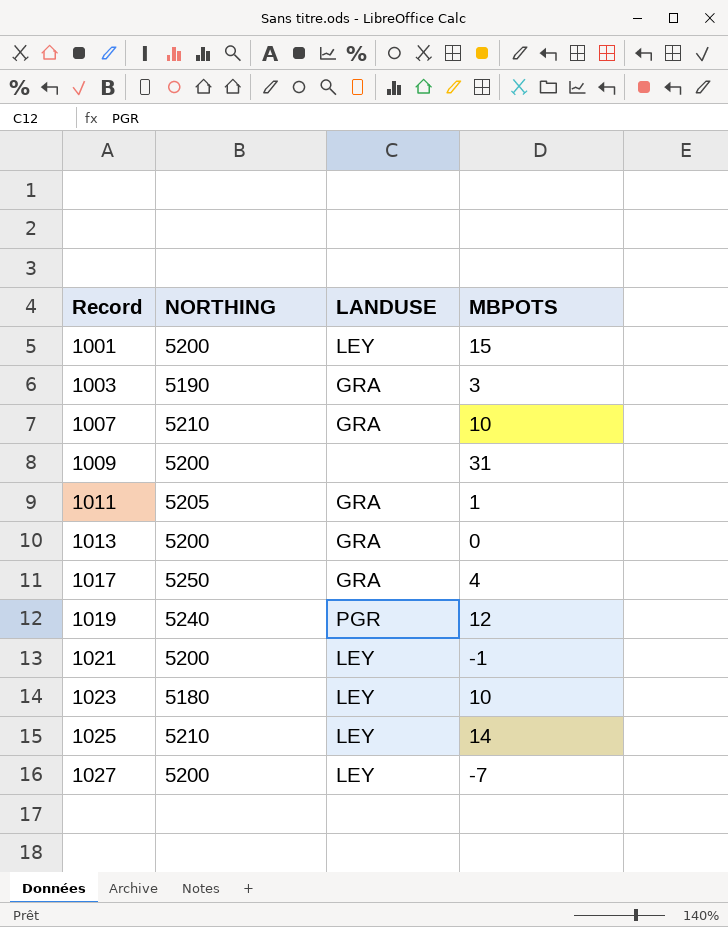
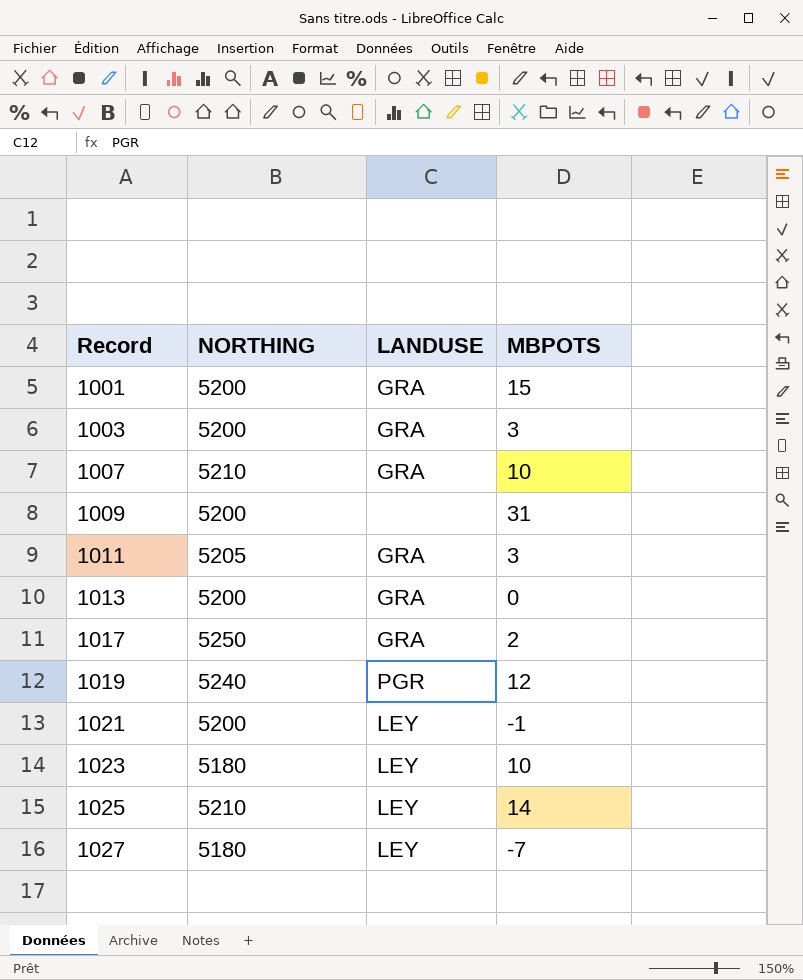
1001 | LANDUSE: LEY -> GRA
1003 | NORTHING: 5190 -> 5200
1011 | MBPOTS: 1 -> 3
1017 | MBPOTS: 4 -> 2
1027 | NORTHING: 5200 -> 5180

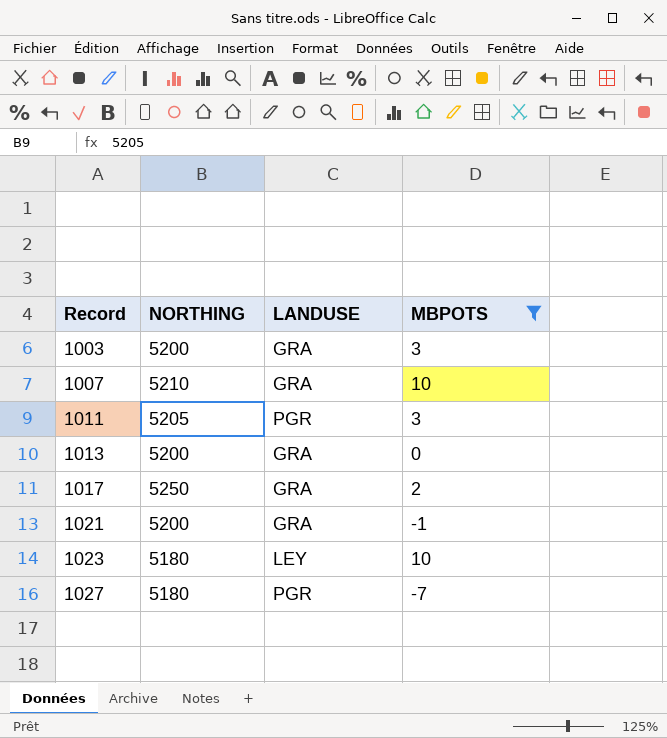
filter: none -> MBPOTS <= 10
1011 | LANDUSE: GRA -> PGR
1021 | LANDUSE: LEY -> GRA
1027 | LANDUSE: LEY -> PGR

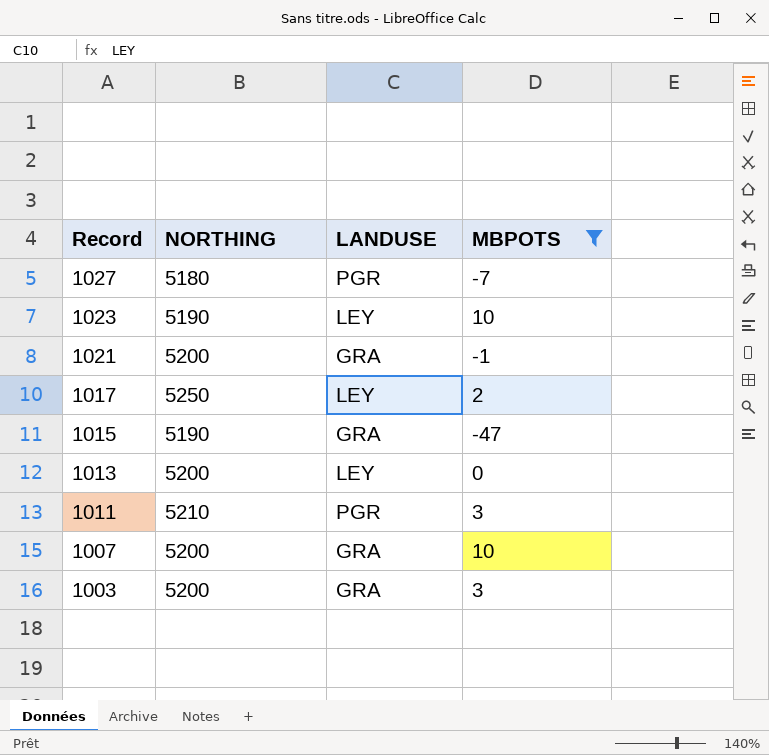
row order: Record ascending -> Record descending
1023 | NORTHING: 5180 -> 5190
1017 | LANDUSE: GRA -> LEY
row 1015: none -> 5190 | GRA | -47
1013 | LANDUSE: GRA -> LEY
1011 | NORTHING: 5205 -> 5210
1007 | NORTHING: 5210 -> 5200

